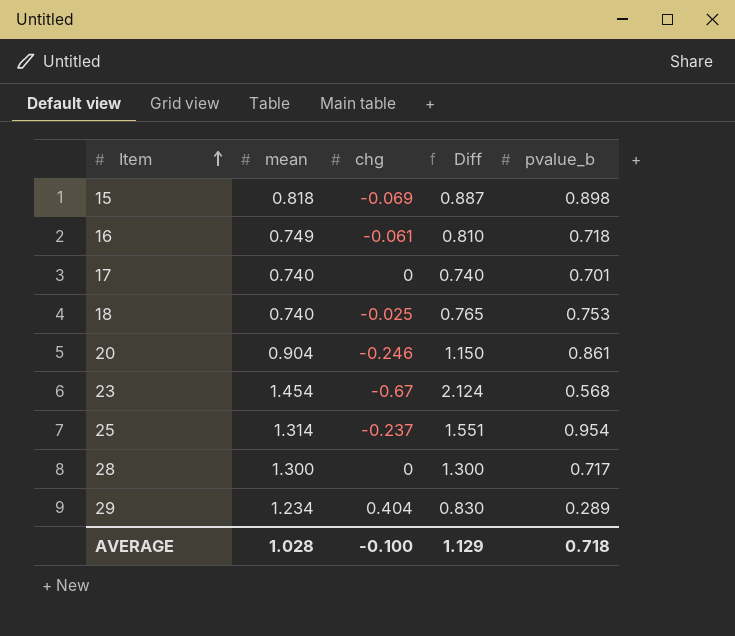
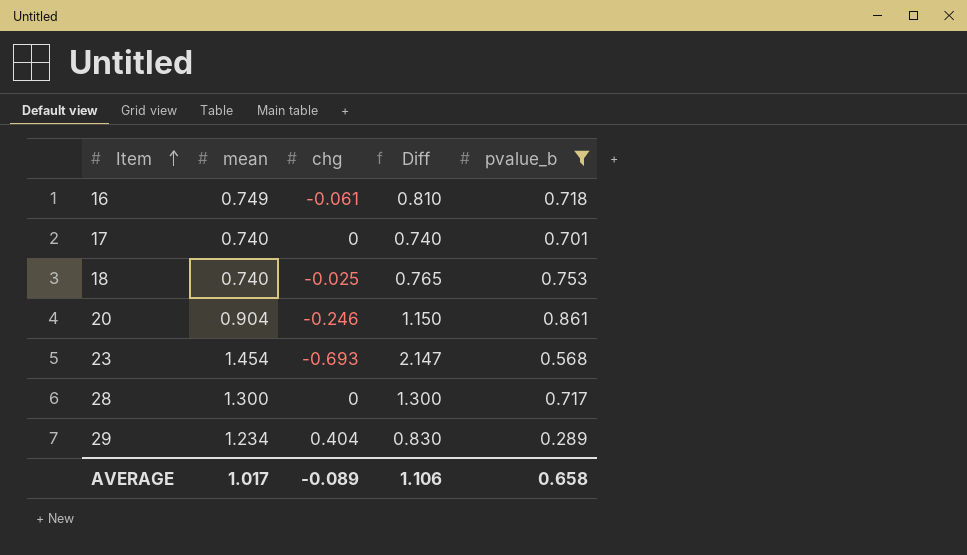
filter: none -> pvalue_b <= 0.861
23 | chg: -0.67 -> -0.693
23 | Diff: 2.124 -> 2.147
AVERAGE | mean: 1.028 -> 1.017
AVERAGE | chg: -0.100 -> -0.089
AVERAGE | Diff: 1.129 -> 1.106
AVERAGE | pvalue_b: 0.718 -> 0.658

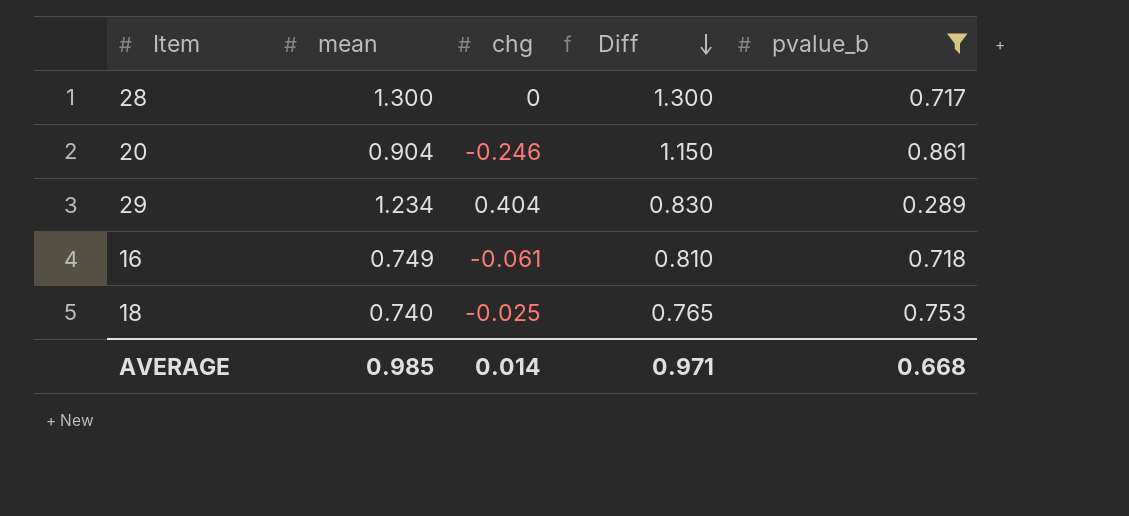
row order: Item ascending -> Diff descending
row 17: 0.740 | 0 | 0.740 | 0.701 -> none
row 23: 1.454 | -0.693 | 2.147 | 0.568 -> none
AVERAGE | mean: 1.017 -> 0.985
AVERAGE | chg: -0.089 -> 0.014
AVERAGE | Diff: 1.106 -> 0.971
AVERAGE | pvalue_b: 0.658 -> 0.668

